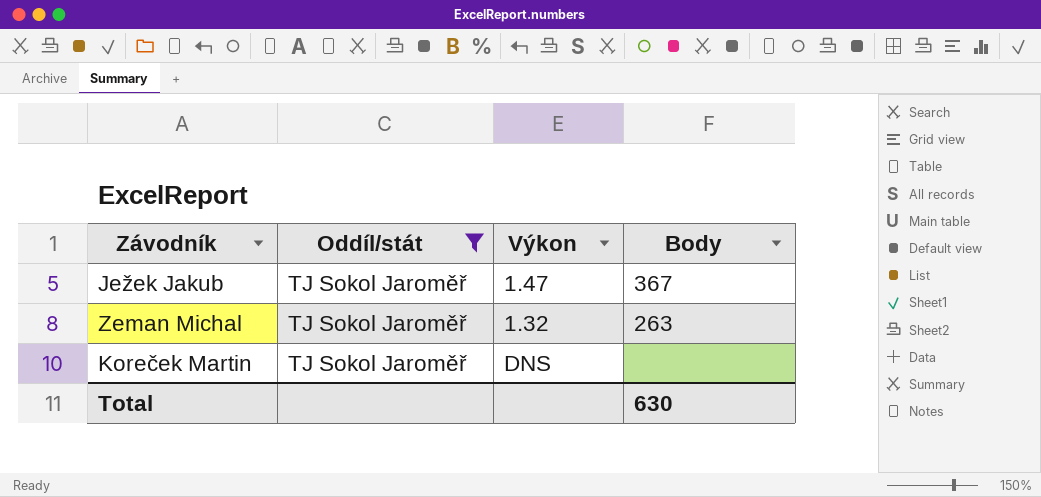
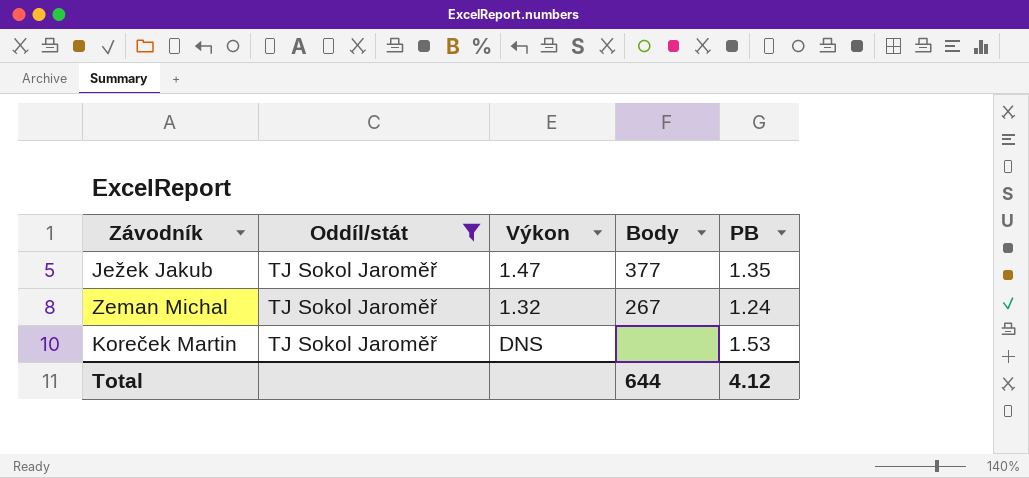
column PB | position: none -> 5
Ježek Jakub | Body: 367 -> 377
Zeman Michal | Body: 263 -> 267
Total | Body: 630 -> 644

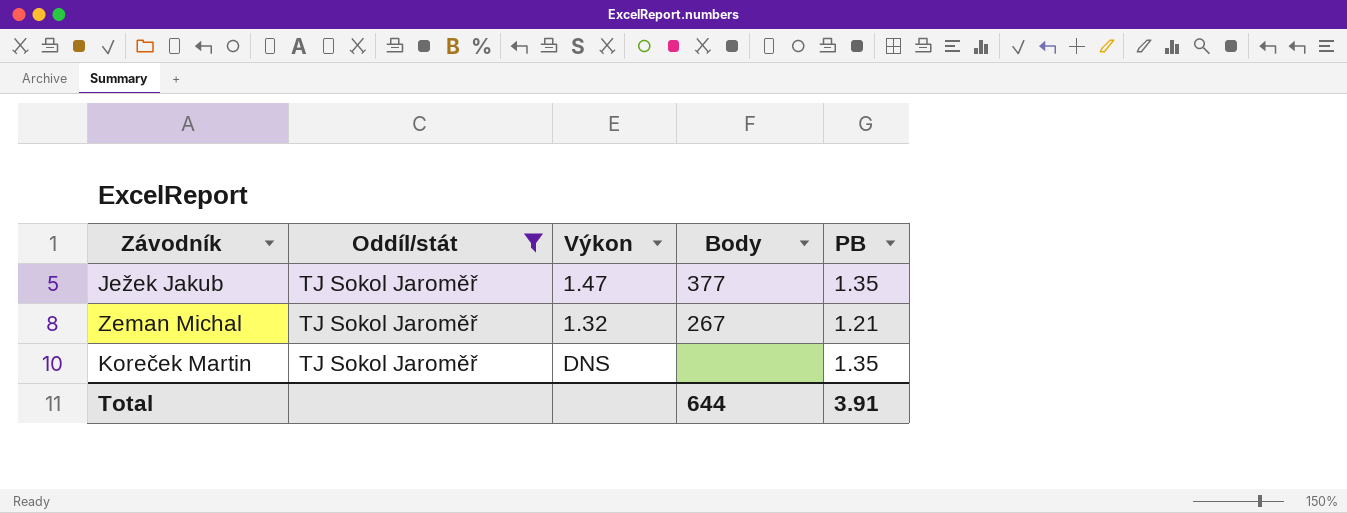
Zeman Michal | PB: 1.24 -> 1.21
Koreček Martin | PB: 1.53 -> 1.35
Total | PB: 4.12 -> 3.91

